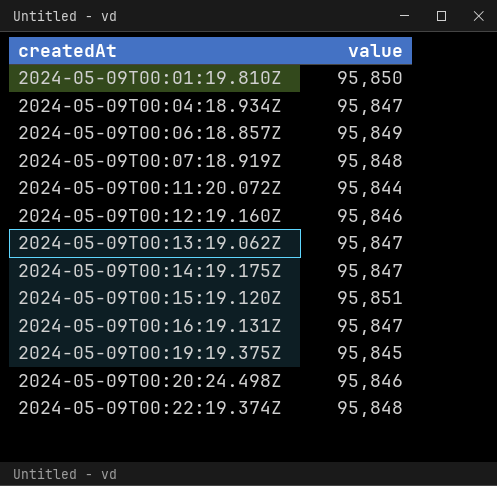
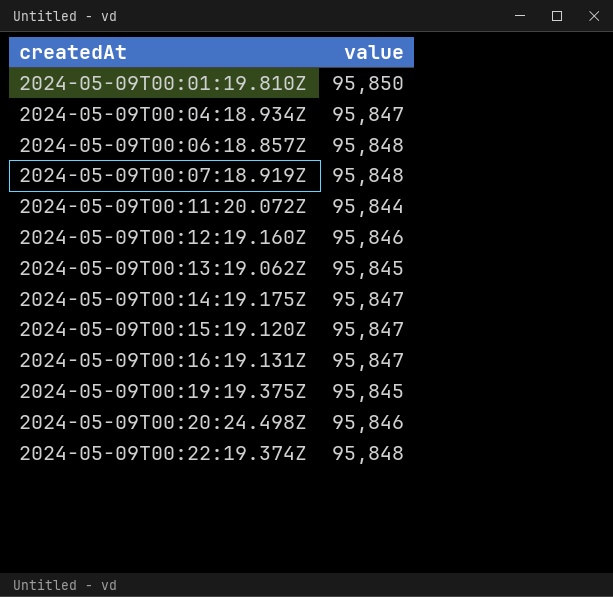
2024-05-09T00:06:18.857Z | value: 95,849 -> 95,848
2024-05-09T00:13:19.062Z | value: 95,847 -> 95,845
2024-05-09T00:15:19.120Z | value: 95,851 -> 95,847

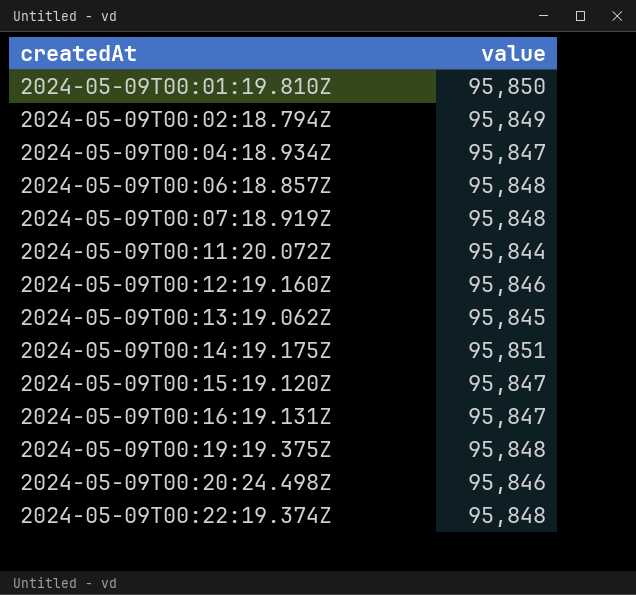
row 2024-05-09T00:02:18.794Z: none -> 95,849
2024-05-09T00:14:19.175Z | value: 95,847 -> 95,851
2024-05-09T00:19:19.375Z | value: 95,845 -> 95,848

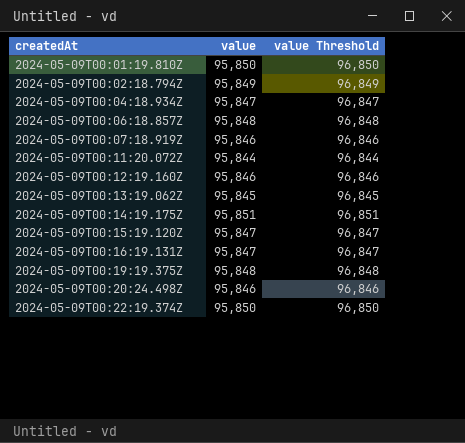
column value Threshold | formula: none -> [value] + 1000
2024-05-09T00:07:18.919Z | value: 95,848 -> 95,846
2024-05-09T00:22:19.374Z | value: 95,848 -> 95,850

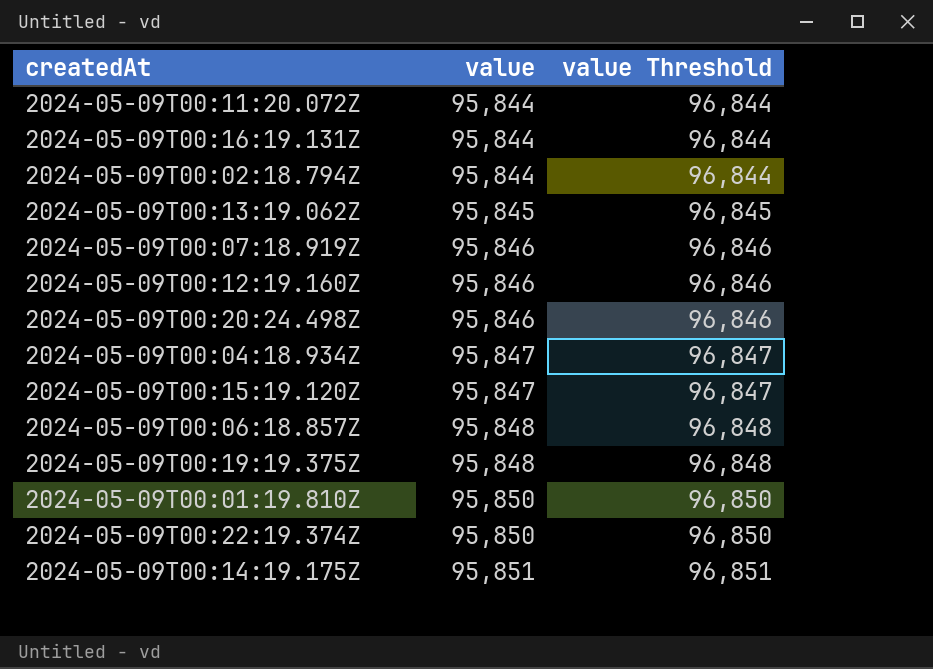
row order: createdAt ascending -> value ascending
2024-05-09T00:16:19.131Z | value: 95,847 -> 95,844
2024-05-09T00:16:19.131Z | value Threshold: 96,847 -> 96,844
2024-05-09T00:02:18.794Z | value: 95,849 -> 95,844
2024-05-09T00:02:18.794Z | value Threshold: 96,849 -> 96,844

